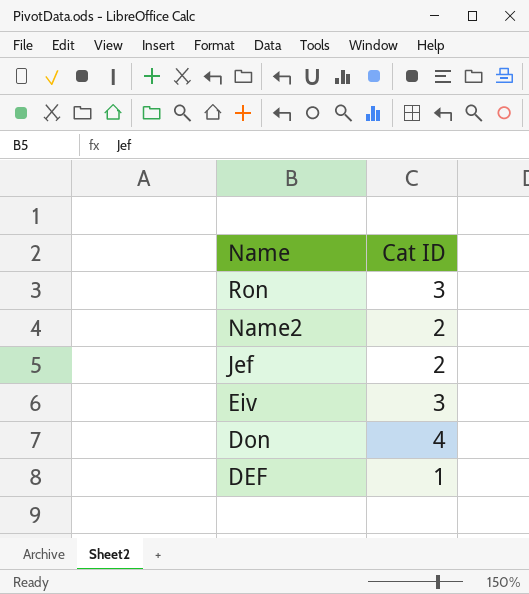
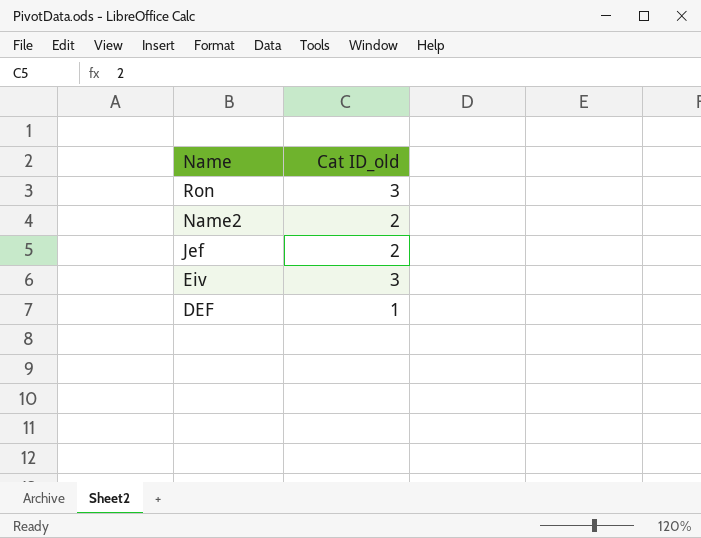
column name: Cat ID -> Cat ID_old
row Don: 4 -> none

